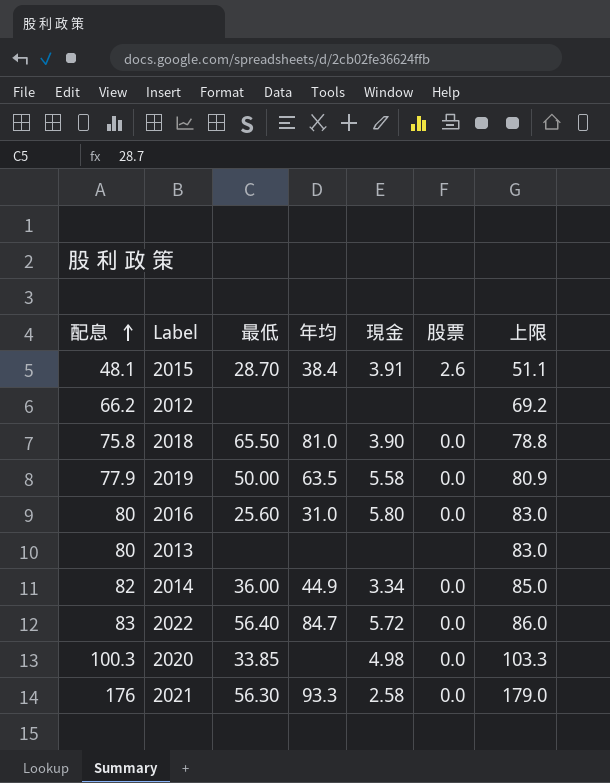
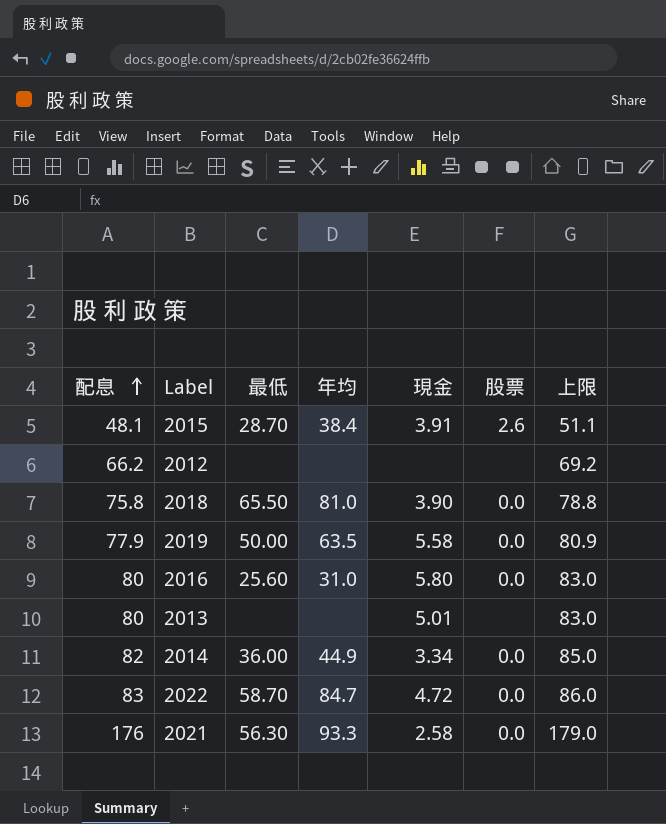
row 2020: 100.3 | 33.85 | none | 4.98 | 0.0 | 103.3 -> none
2013 | 現金: none -> 5.01
2022 | 最低: 56.40 -> 58.70
2022 | 現金: 5.72 -> 4.72

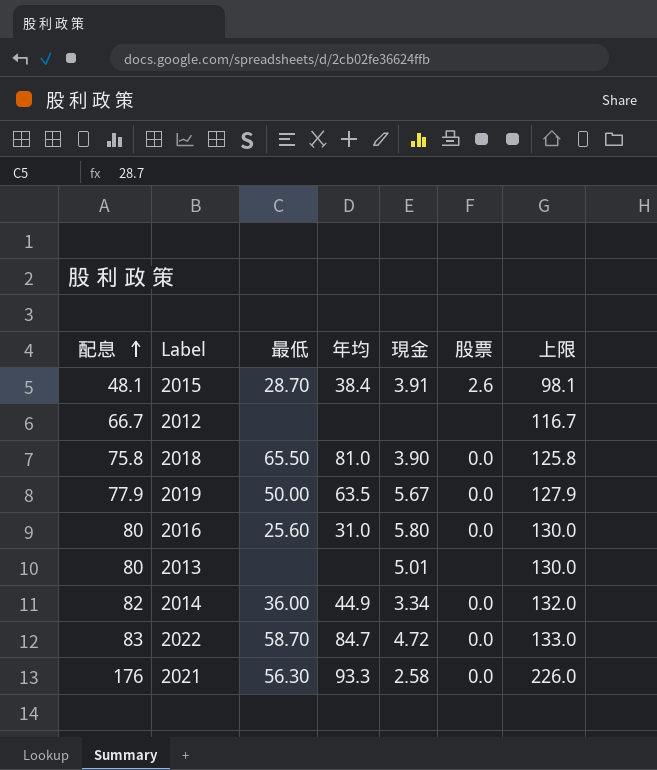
column 上限 | formula: [配息] + 3 -> [配息] + 50
2012 | 配息: 66.2 -> 66.7
2019 | 現金: 5.58 -> 5.67

